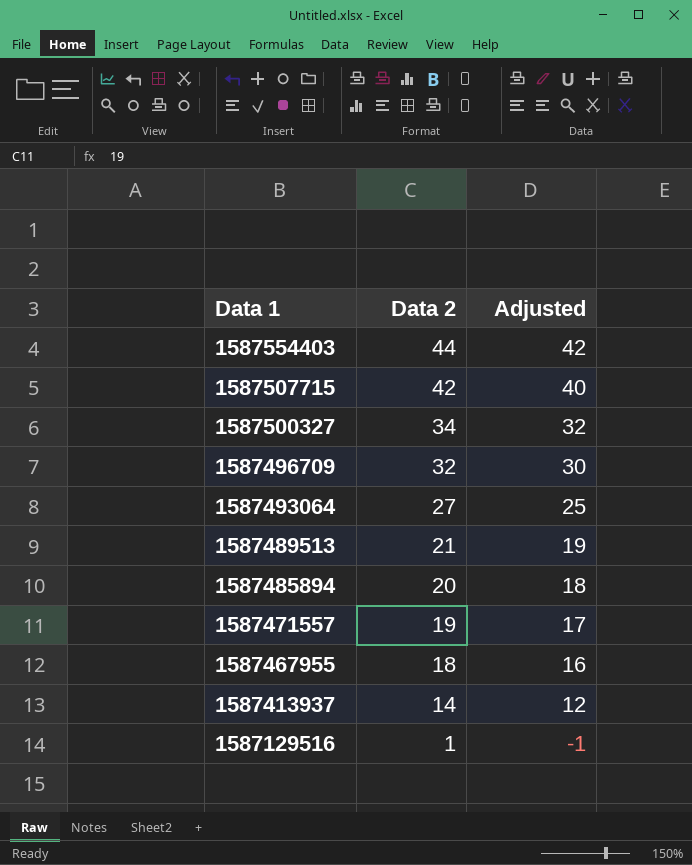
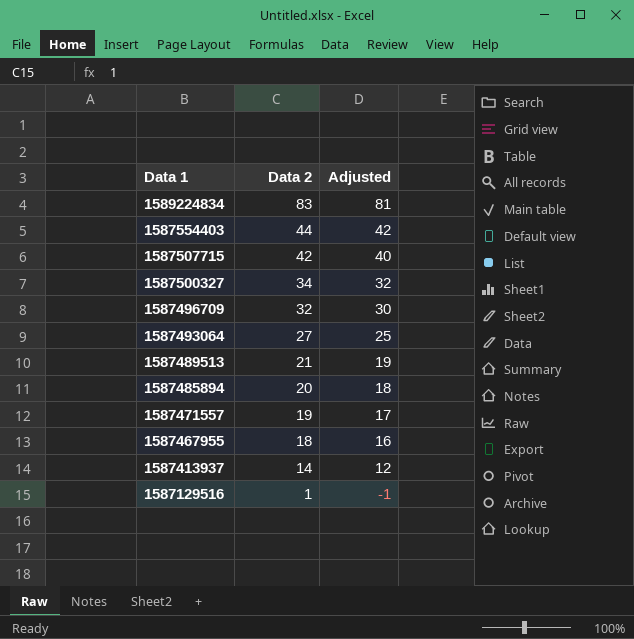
row 1589224834: none -> 83 | 81

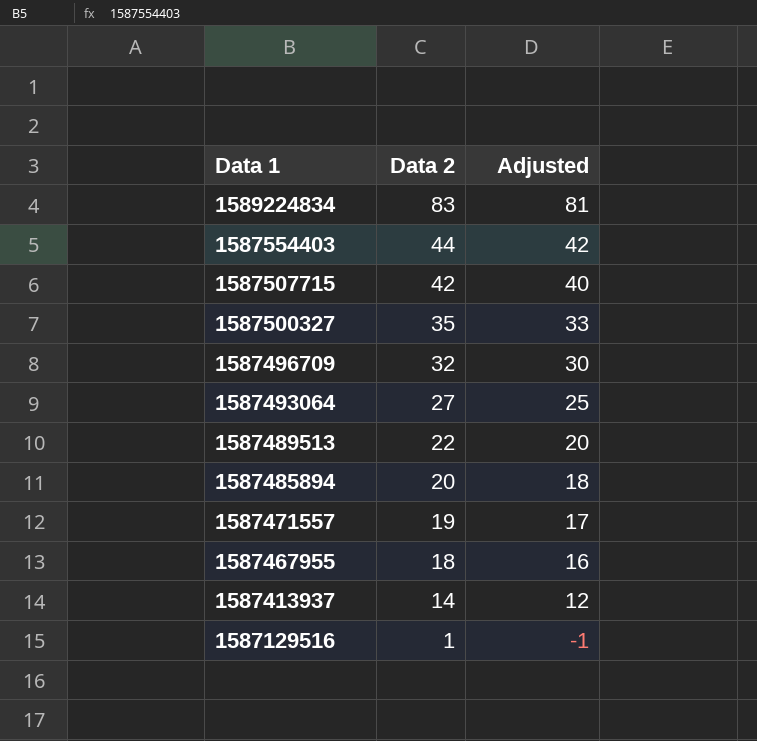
1587500327 | Data 2: 34 -> 35
1587500327 | Adjusted: 32 -> 33
1587489513 | Data 2: 21 -> 22
1587489513 | Adjusted: 19 -> 20

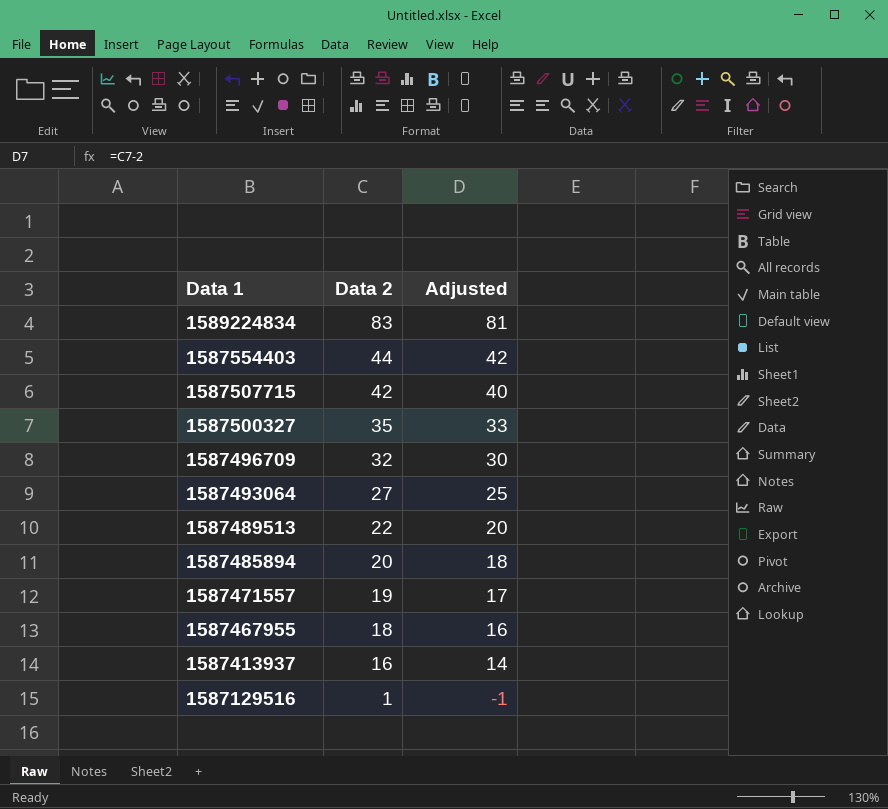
1587413937 | Data 2: 14 -> 16
1587413937 | Adjusted: 12 -> 14

